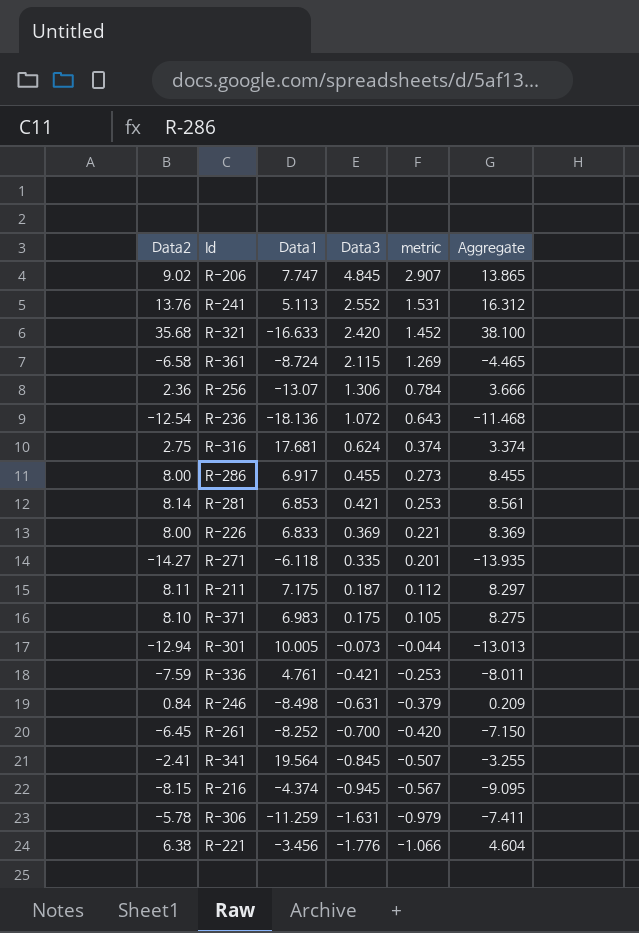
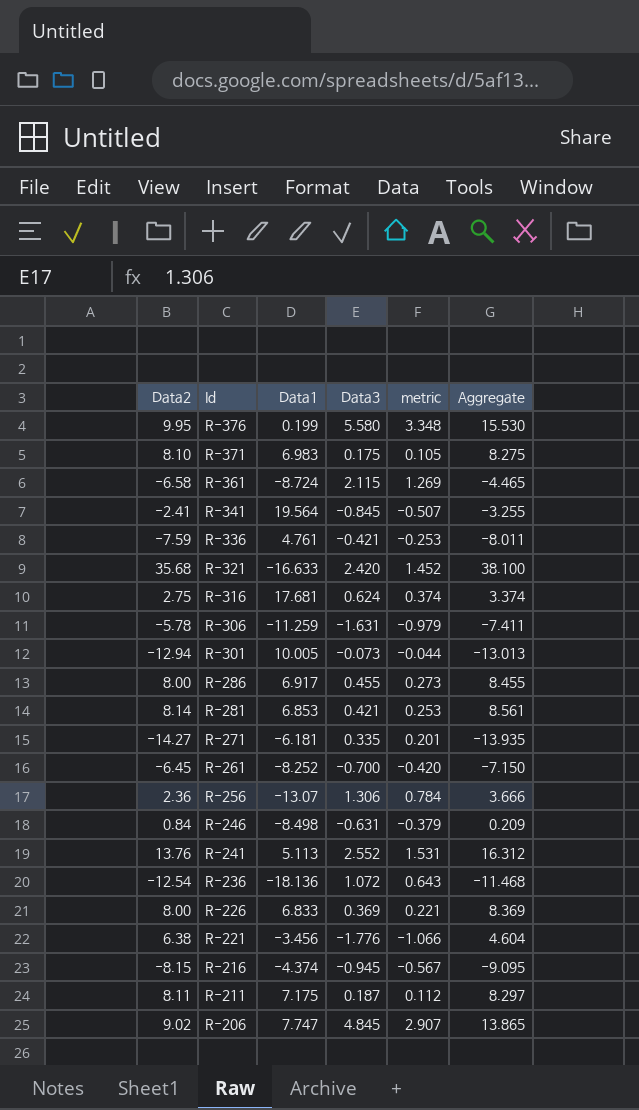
row order: Data3 descending -> Id descending
row R-376: none -> 9.95 | 0.199 | 5.580 | 3.348 | 15.530
R-271 | Data1: -6.118 -> -6.181

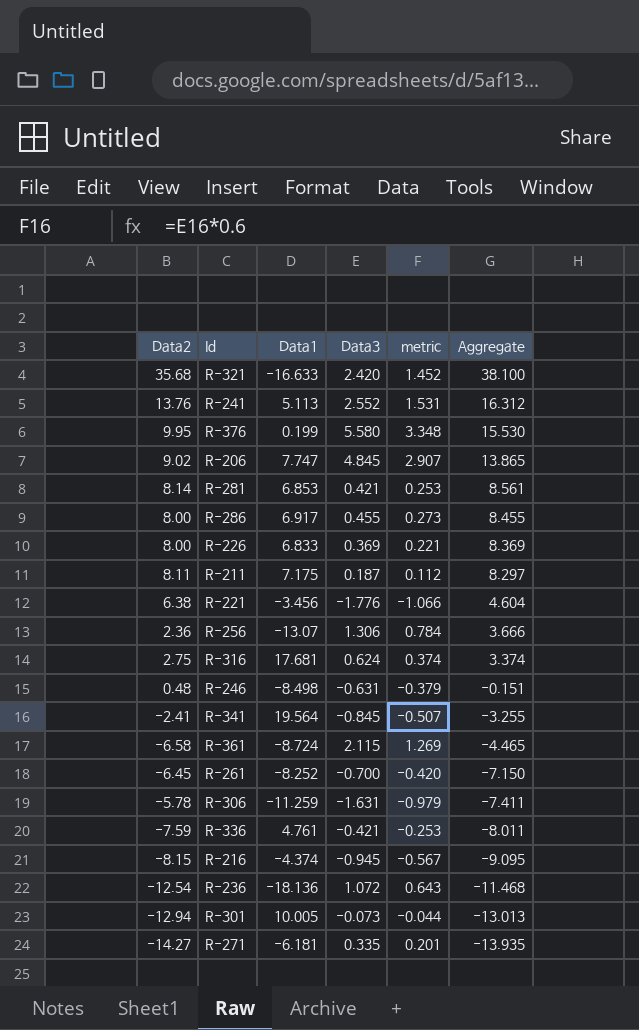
row order: Id descending -> Aggregate descending
row R-371: 8.10 | 6.983 | 0.175 | 0.105 | 8.275 -> none
R-246 | Data2: 0.84 -> 0.48
R-246 | Aggregate: 0.209 -> -0.151

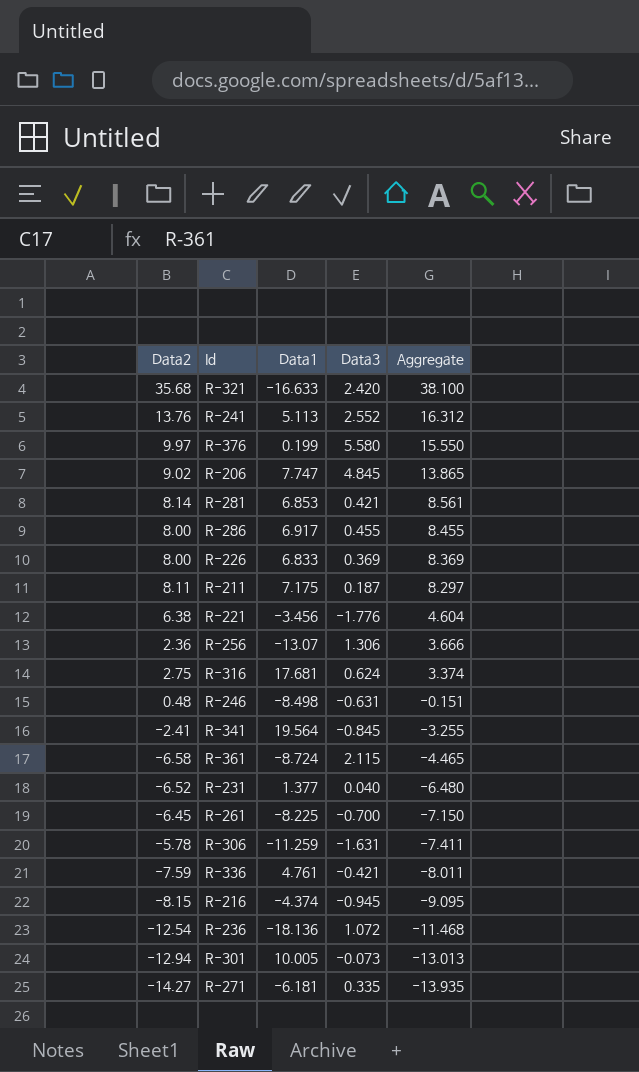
column metric | formula: [Data3] * 0.6 -> none
R-376 | Data2: 9.95 -> 9.97
R-376 | Aggregate: 15.530 -> 15.550
row R-231: none -> -6.52 | 1.377 | 0.040 | -6.480
R-261 | Data1: -8.252 -> -8.225

